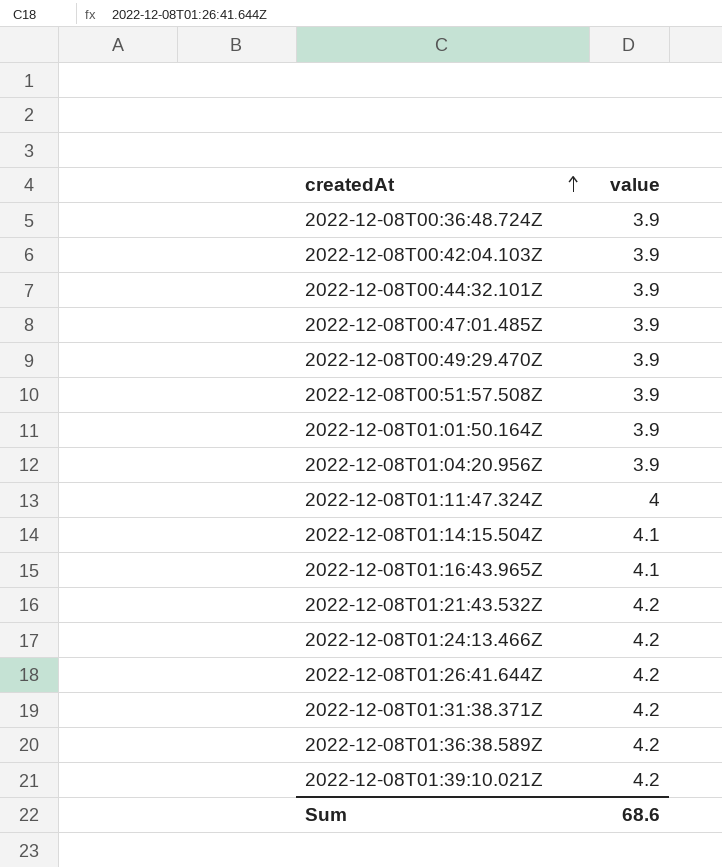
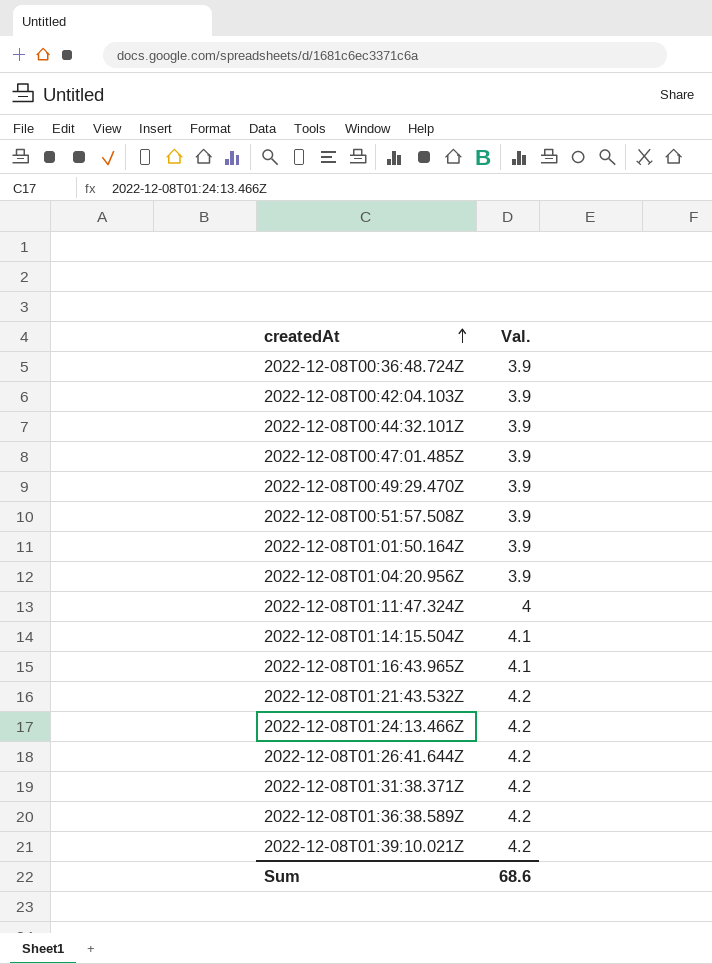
column name: value -> Val.

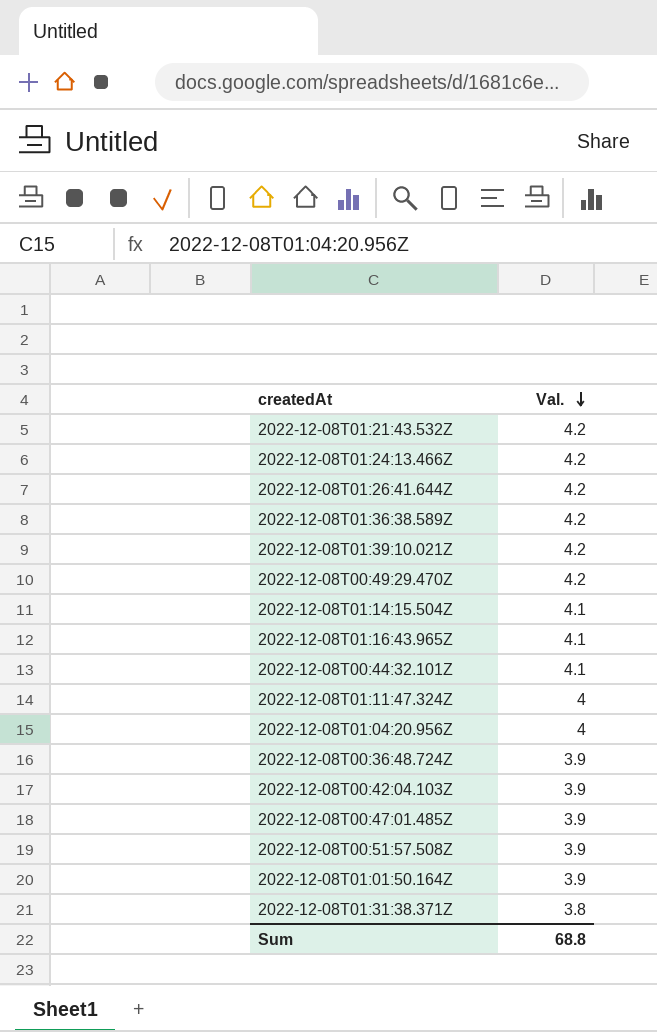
row order: createdAt ascending -> Val. descending
2022-12-08T00:49:29.470Z | Val.: 3.9 -> 4.2
2022-12-08T00:44:32.101Z | Val.: 3.9 -> 4.1
2022-12-08T01:04:20.956Z | Val.: 3.9 -> 4
2022-12-08T01:31:38.371Z | Val.: 4.2 -> 3.8
Sum | Val.: 68.6 -> 68.8

